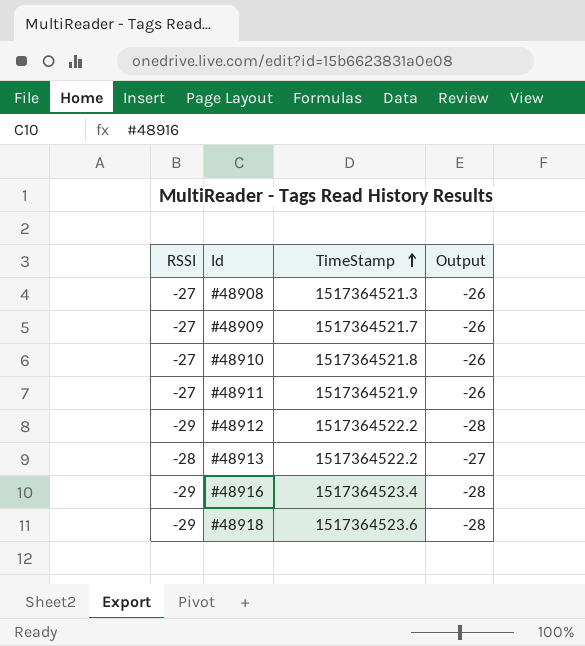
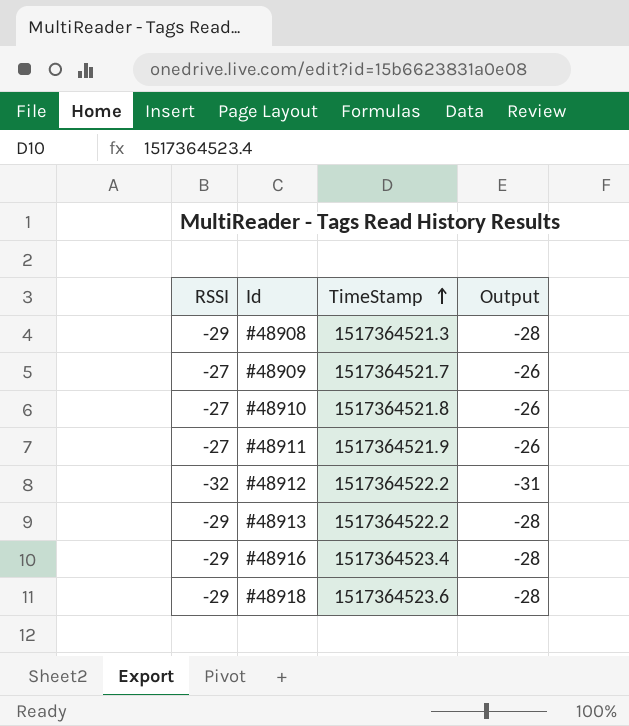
#48908 | RSSI: -27 -> -29
#48908 | Output: -26 -> -28
#48912 | RSSI: -29 -> -32
#48912 | Output: -28 -> -31
#48913 | RSSI: -28 -> -29
#48913 | Output: -27 -> -28

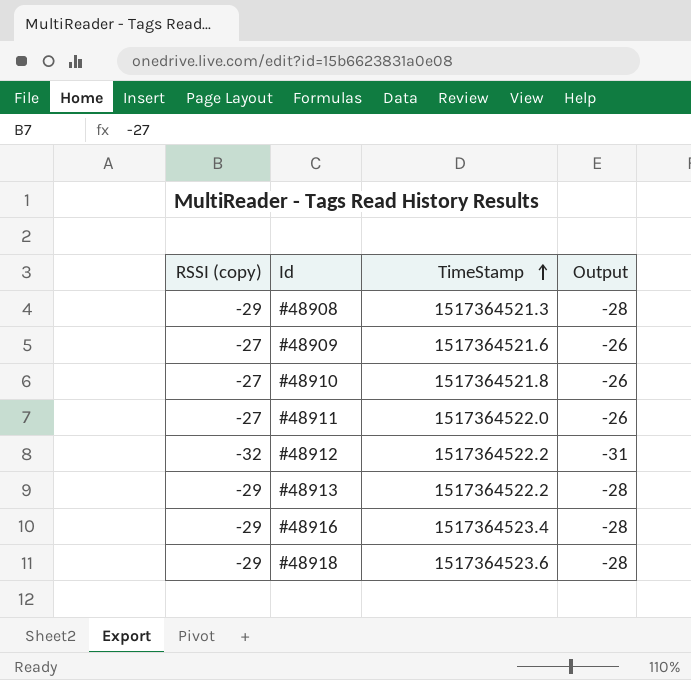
column name: RSSI -> RSSI (copy)
#48909 | TimeStamp: 1517364521.7 -> 1517364521.6
#48911 | TimeStamp: 1517364521.9 -> 1517364522.0

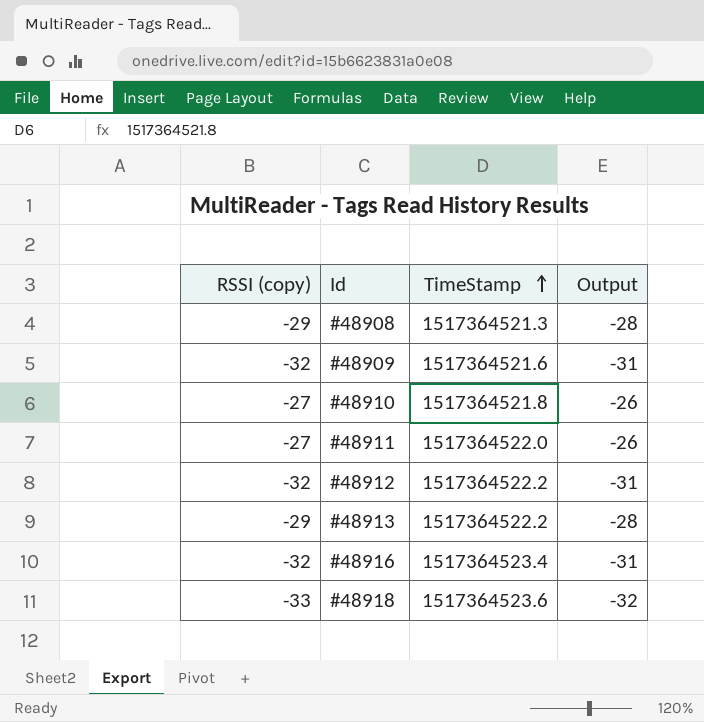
#48909 | RSSI (copy): -27 -> -32
#48909 | Output: -26 -> -31
#48916 | RSSI (copy): -29 -> -32
#48916 | Output: -28 -> -31
#48918 | RSSI (copy): -29 -> -33
#48918 | Output: -28 -> -32

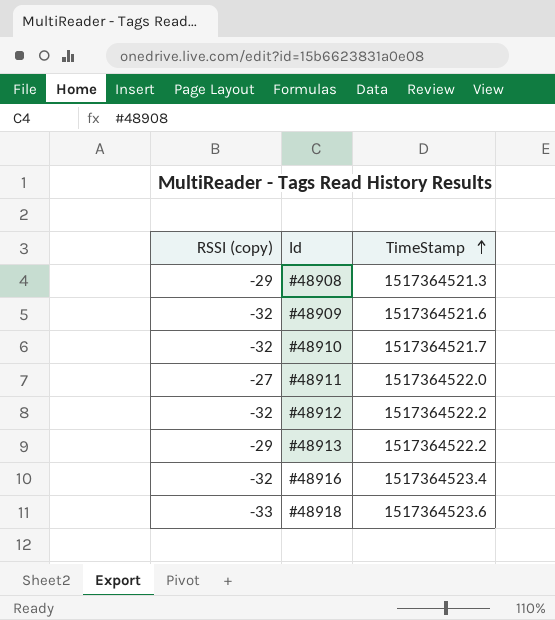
column Output | formula: [RSSI (copy)] + 1 -> none
#48910 | RSSI (copy): -27 -> -32
#48910 | TimeStamp: 1517364521.8 -> 1517364521.7

